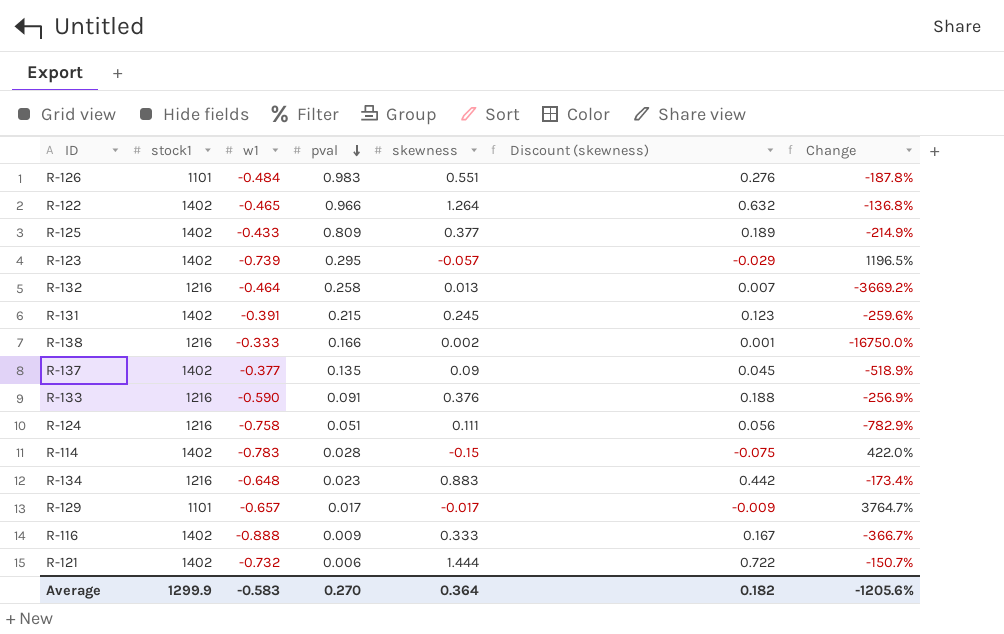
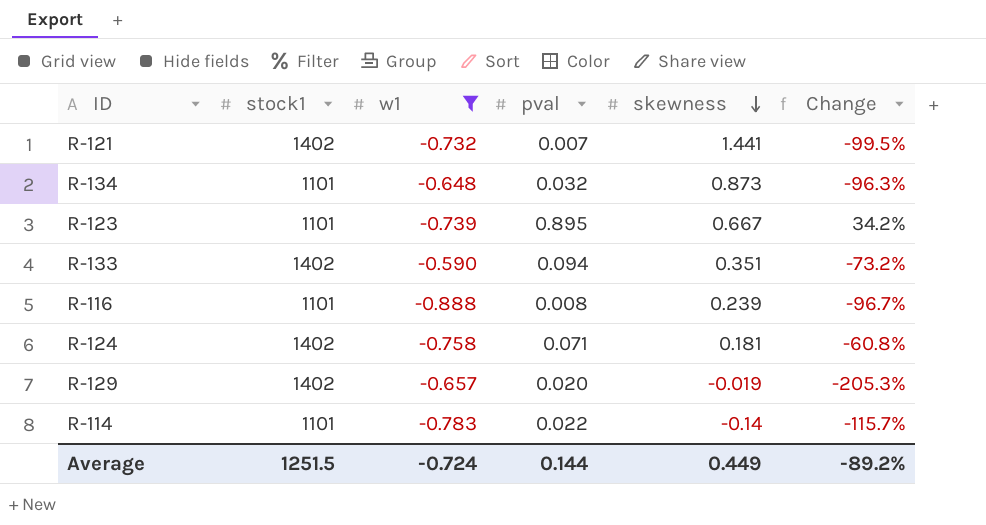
filter: none -> w1 <= -0.590
row order: pval descending -> skewness descending
column Discount (skewness) | formula: [skewness] * 0.5 -> none
column Change | formula: ([w1] - [skewness]) / [skewness] -> ([pval] - [skewness]) / [skewness]
R-121 | pval: 0.006 -> 0.007
R-121 | skewness: 1.444 -> 1.441
R-134 | stock1: 1216 -> 1101
R-134 | pval: 0.023 -> 0.032
R-134 | skewness: 0.883 -> 0.873
R-123 | stock1: 1402 -> 1101
R-123 | pval: 0.295 -> 0.895
R-123 | skewness: -0.057 -> 0.667
R-133 | stock1: 1216 -> 1402
R-133 | pval: 0.091 -> 0.094
R-133 | skewness: 0.376 -> 0.351
R-116 | stock1: 1402 -> 1101
R-116 | pval: 0.009 -> 0.008
R-116 | skewness: 0.333 -> 0.239
R-124 | stock1: 1216 -> 1402
R-124 | pval: 0.051 -> 0.071
R-124 | skewness: 0.111 -> 0.181
R-129 | stock1: 1101 -> 1402
R-129 | pval: 0.017 -> 0.020
R-129 | skewness: -0.017 -> -0.019
R-114 | stock1: 1402 -> 1101
R-114 | pval: 0.028 -> 0.022
R-114 | skewness: -0.15 -> -0.14
Average | stock1: 1299.9 -> 1251.5
Average | w1: -0.583 -> -0.724
Average | pval: 0.270 -> 0.144
Average | skewness: 0.364 -> 0.449
Average | Change: -1205.6% -> -89.2%

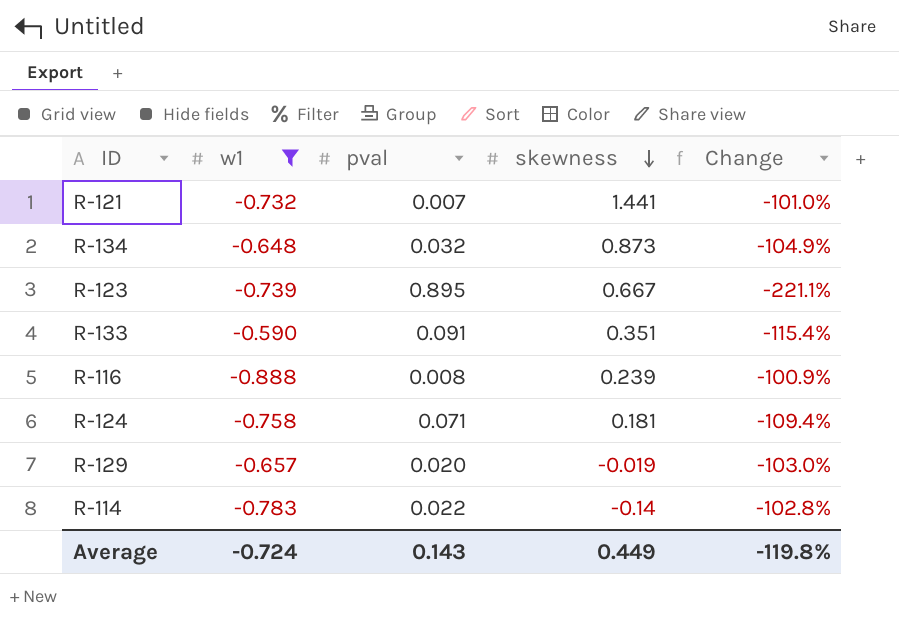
column stock1 | position: 2 -> none
column Change | formula: ([pval] - [skewness]) / [skewness] -> ([pval] - [w1]) / [w1]
R-133 | pval: 0.094 -> 0.091
Average | pval: 0.144 -> 0.143
Average | Change: -89.2% -> -119.8%

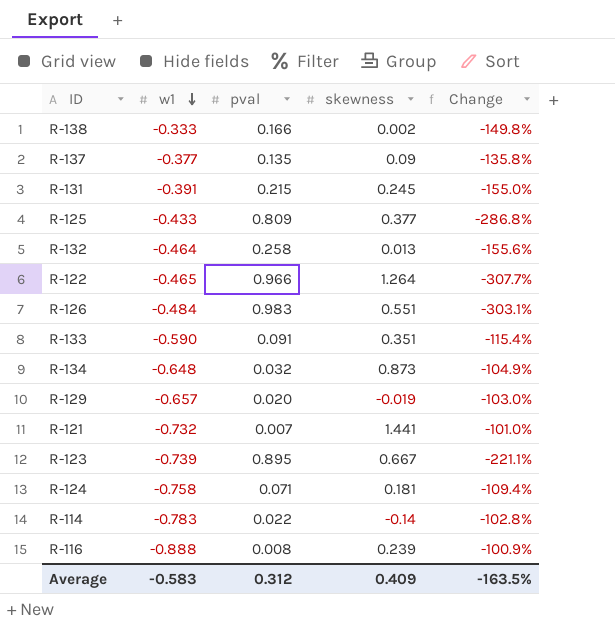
filter: w1 <= -0.590 -> none
row order: skewness descending -> w1 descending
Average | w1: -0.724 -> -0.583
Average | pval: 0.143 -> 0.312
Average | skewness: 0.449 -> 0.409
Average | Change: -119.8% -> -163.5%

